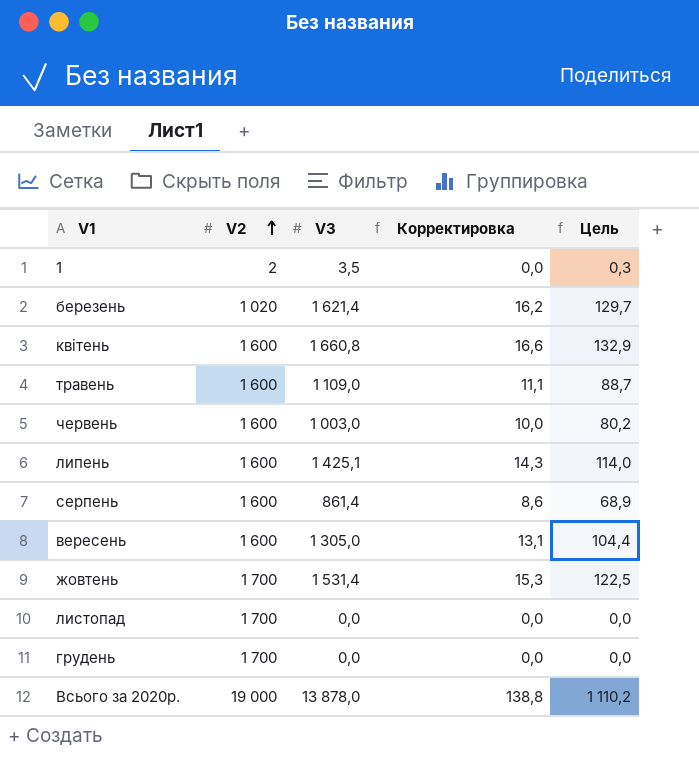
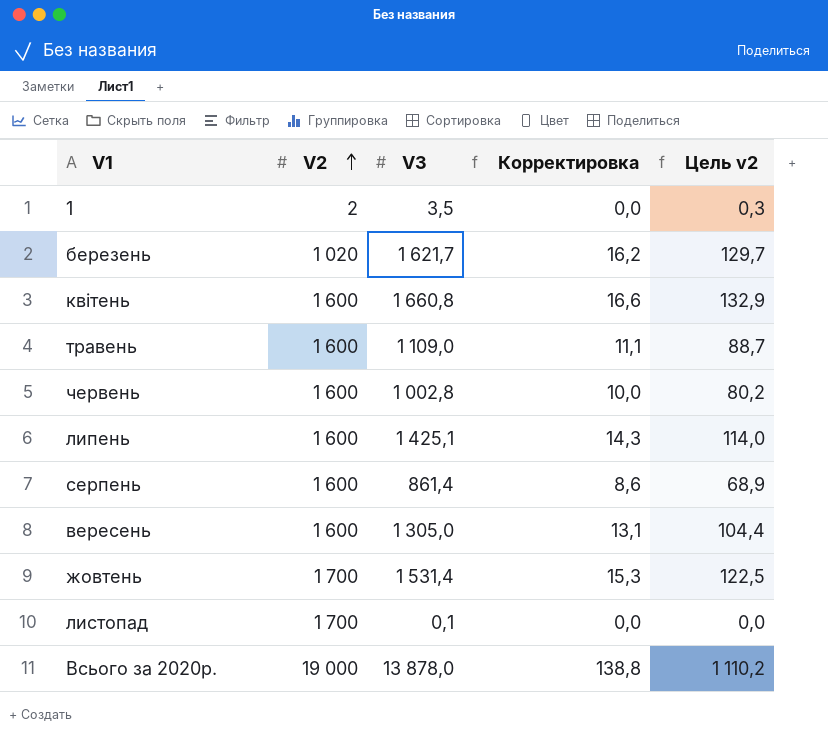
column name: Цель -> Цель v2
row грудень: 1 700 | 0,0 | 0,0 | 0,0 -> none
березень | V3: 1 621,4 -> 1 621,7
червень | V3: 1 003,0 -> 1 002,8
листопад | V3: 0,0 -> 0,1

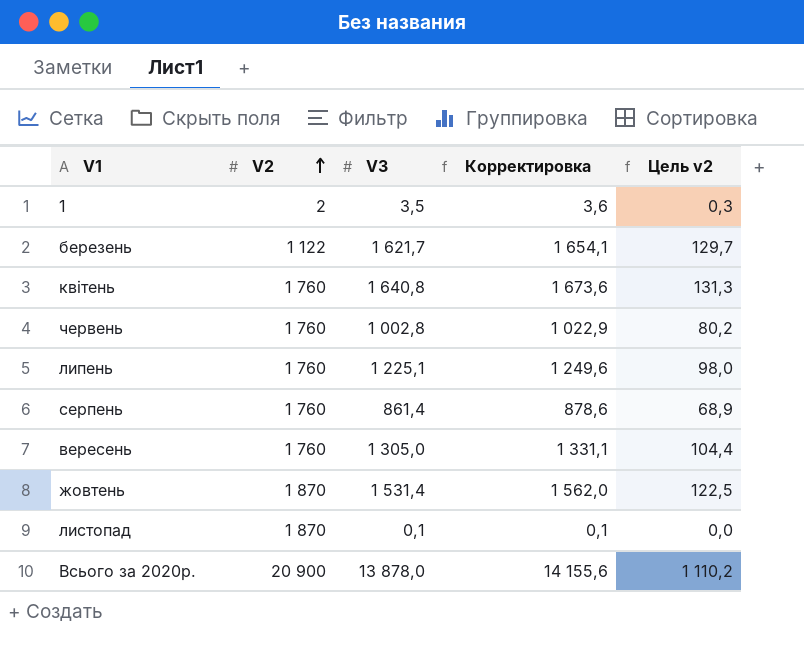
column Корректировка | formula: [V3] * 0,01 -> [V3] * 1,02
row травень: 1 600 | 1 109,0 | 11,1 | 88,7 -> none
березень | V2: 1 020 -> 1 122
квітень | V2: 1 600 -> 1 760
квітень | V3: 1 660,8 -> 1 640,8
квітень | Цель v2: 132,9 -> 131,3
червень | V2: 1 600 -> 1 760
липень | V2: 1 600 -> 1 760
липень | V3: 1 425,1 -> 1 225,1
липень | Цель v2: 114,0 -> 98,0
серпень | V2: 1 600 -> 1 760
вересень | V2: 1 600 -> 1 760
жовтень | V2: 1 700 -> 1 870
листопад | V2: 1 700 -> 1 870
Всього за 2020р. | V2: 19 000 -> 20 900

